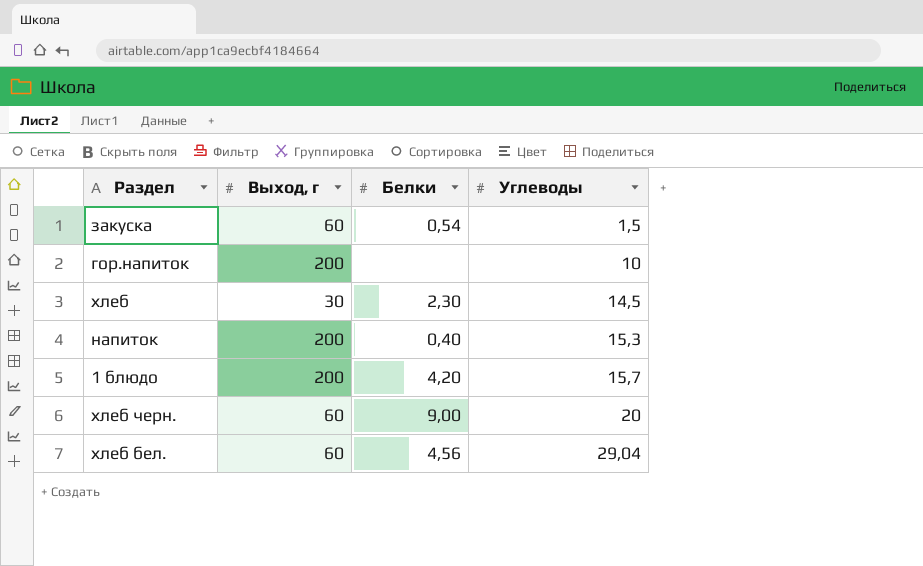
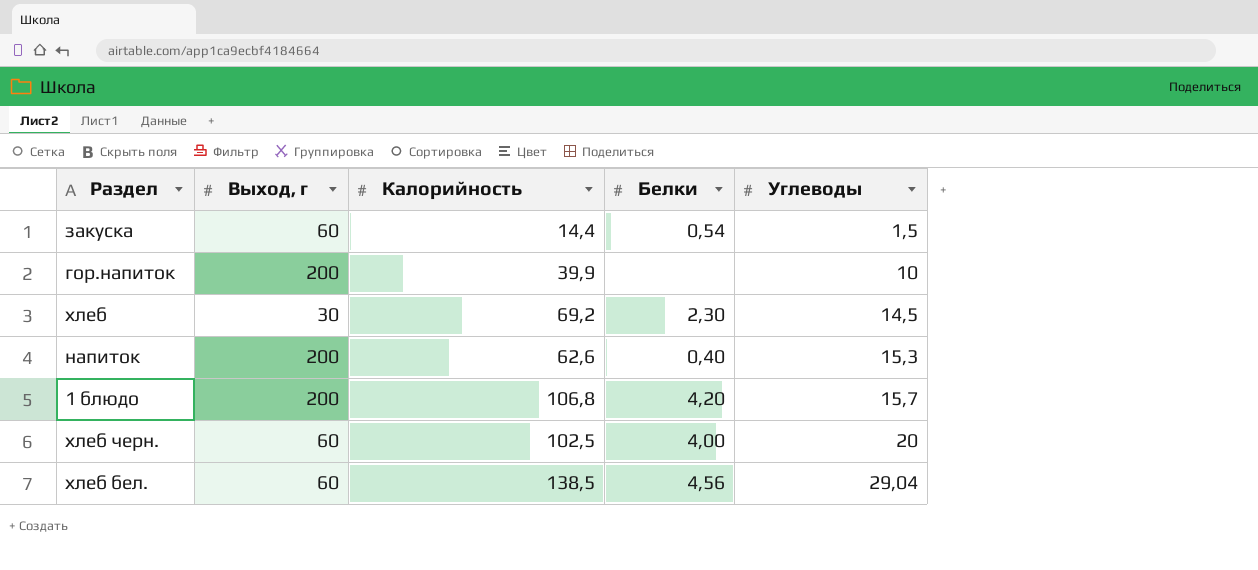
column Калорийность | position: none -> 3
хлеб черн. | Белки: 9,00 -> 4,00

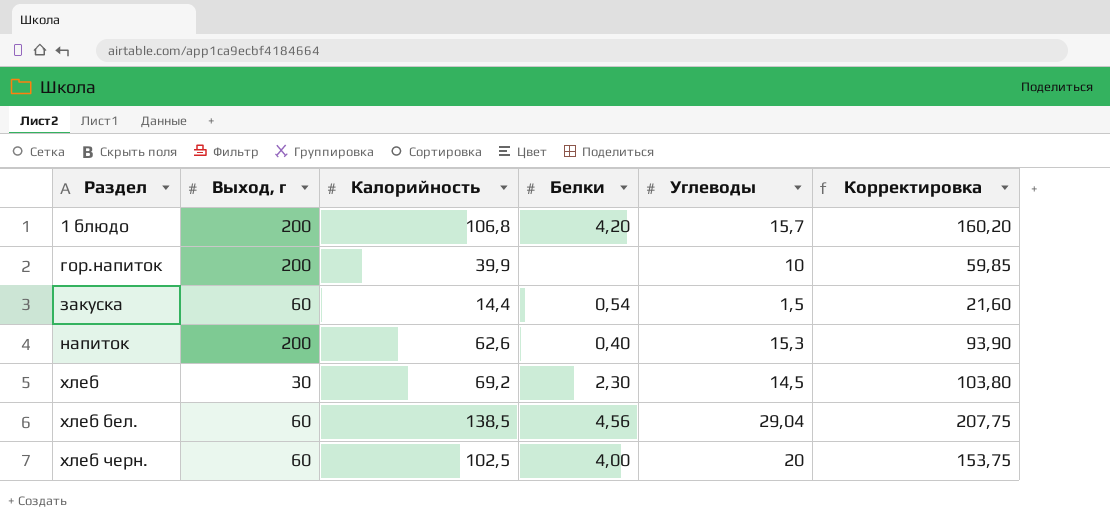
row order: Углеводы ascending -> Раздел ascending
column Корректировка | formula: none -> [Калорийность] * 1,5

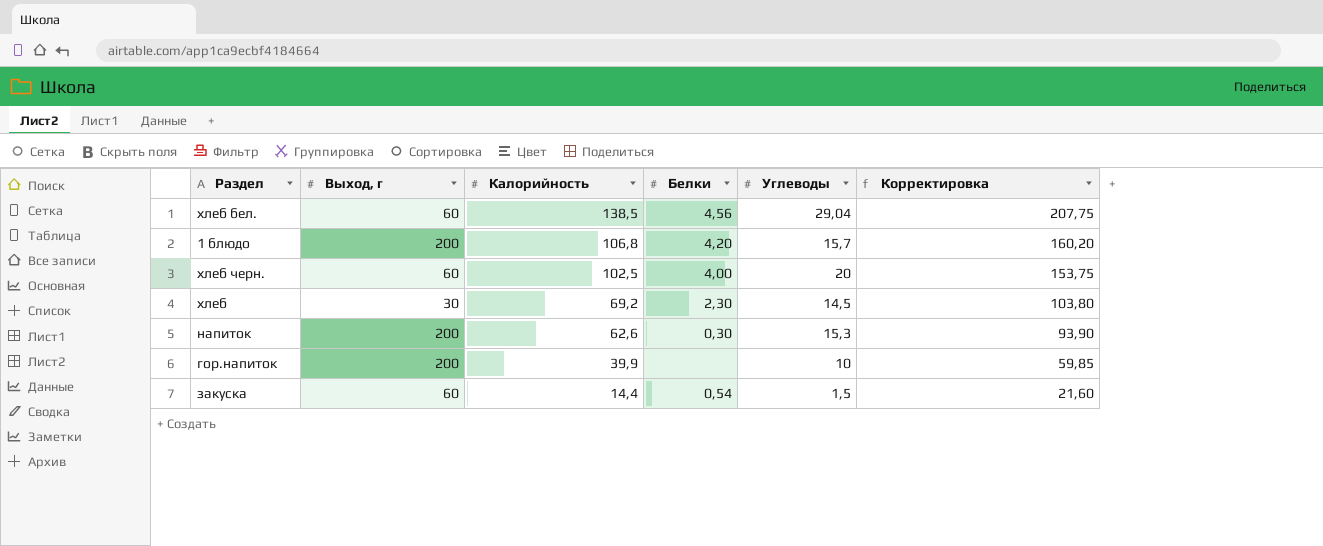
row order: Раздел ascending -> Калорийность descending
напиток | Белки: 0,40 -> 0,30

